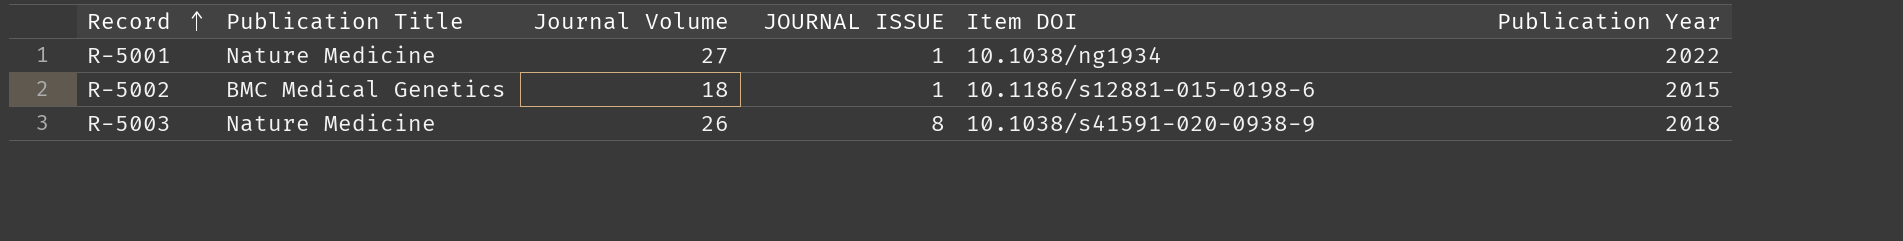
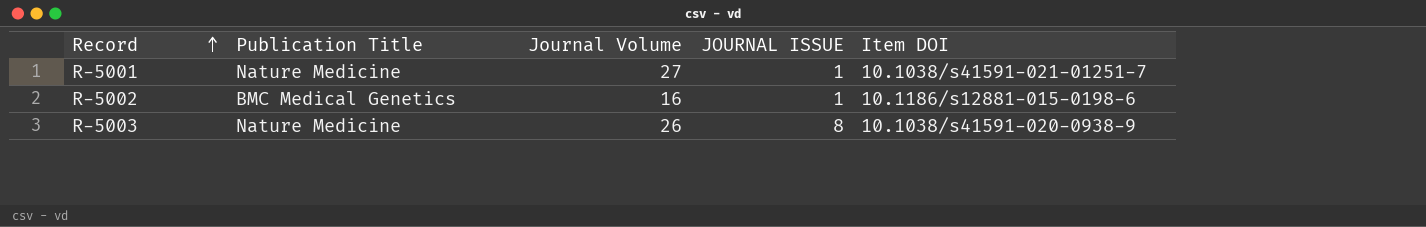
column Publication Year | position: 6 -> none
R-5001 | Item DOI: 10.1038/ng1934 -> 10.1038/s41591-021-01251-7
R-5002 | Journal Volume: 18 -> 16

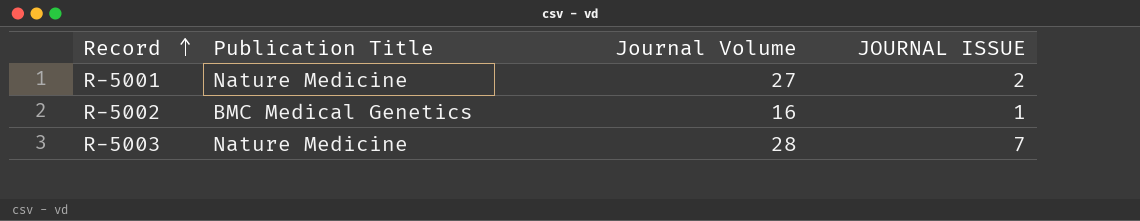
column Item DOI | position: 5 -> none
R-5001 | JOURNAL ISSUE: 1 -> 2
R-5003 | Journal Volume: 26 -> 28
R-5003 | JOURNAL ISSUE: 8 -> 7

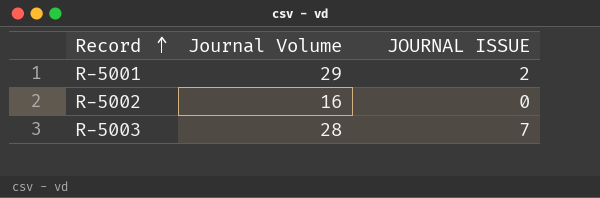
column Publication Title | position: 2 -> none
R-5001 | Journal Volume: 27 -> 29
R-5002 | JOURNAL ISSUE: 1 -> 0

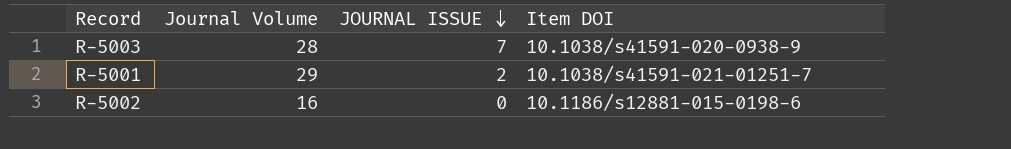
row order: Record ascending -> JOURNAL ISSUE descending
column Item DOI | position: none -> 4

